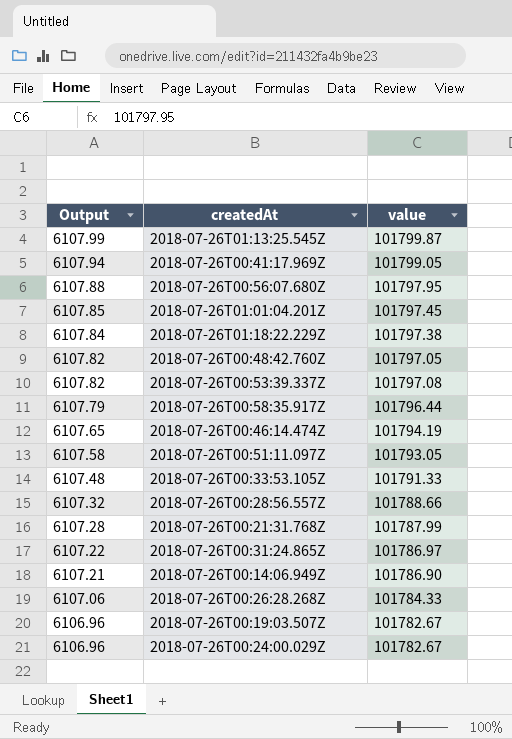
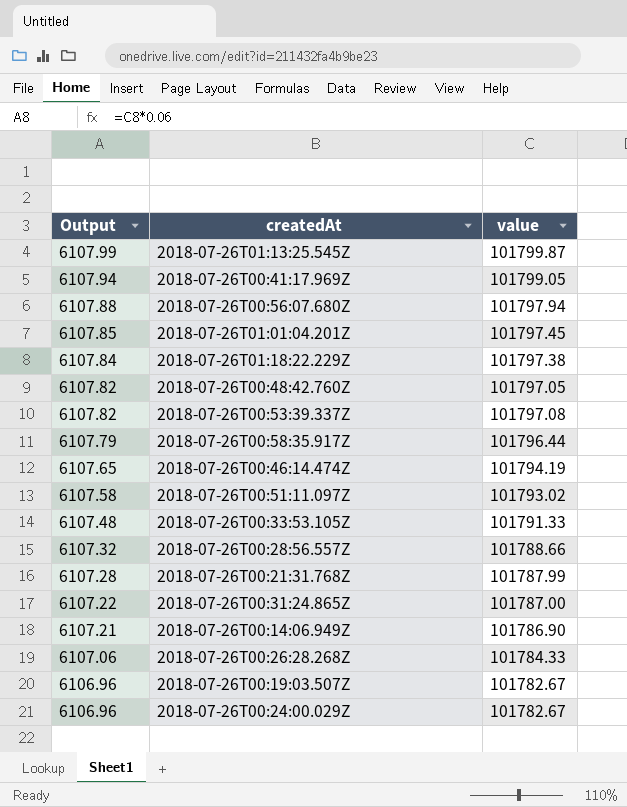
2018-07-26T00:56:07.680Z | value: 101797.95 -> 101797.94
2018-07-26T00:51:11.097Z | value: 101793.05 -> 101793.02
2018-07-26T00:31:24.865Z | value: 101786.97 -> 101787.00

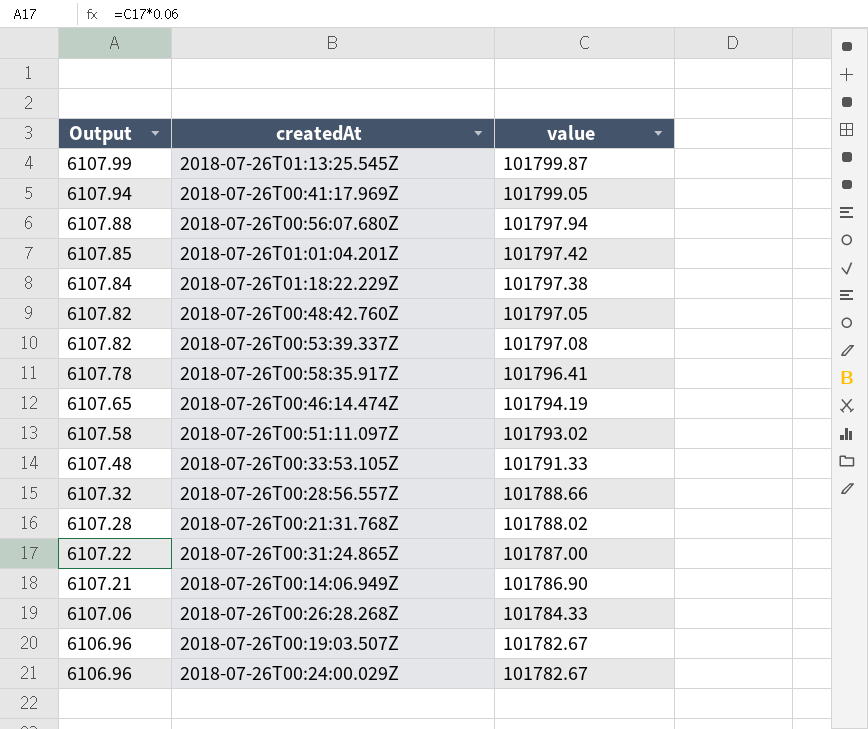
2018-07-26T01:01:04.201Z | value: 101797.45 -> 101797.42
2018-07-26T00:58:35.917Z | Output: 6107.79 -> 6107.78
2018-07-26T00:58:35.917Z | value: 101796.44 -> 101796.41
2018-07-26T00:21:31.768Z | value: 101787.99 -> 101788.02

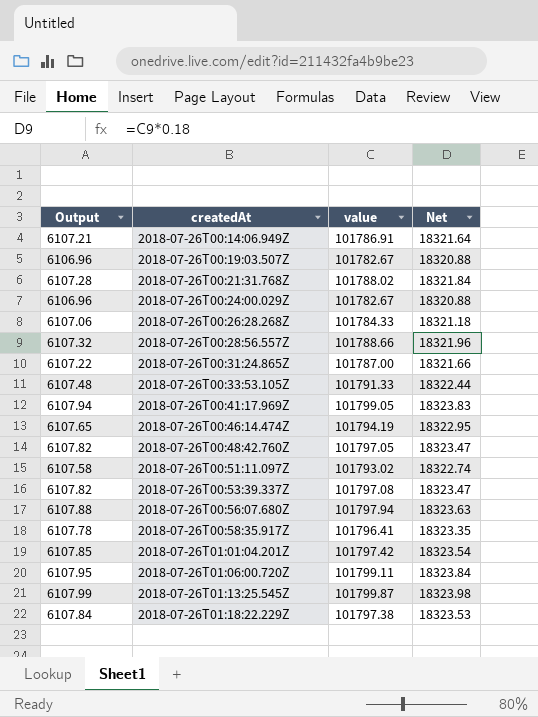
row order: Output descending -> createdAt ascending
column Net | formula: none -> [value] * 0.18
2018-07-26T00:14:06.949Z | value: 101786.90 -> 101786.91
row 2018-07-26T01:06:00.720Z: none -> 6107.95 | 101799.11 | 18323.84

